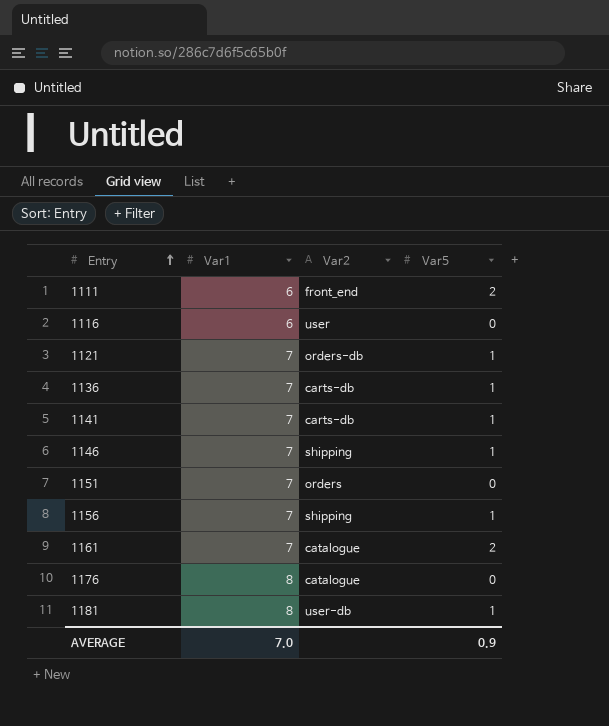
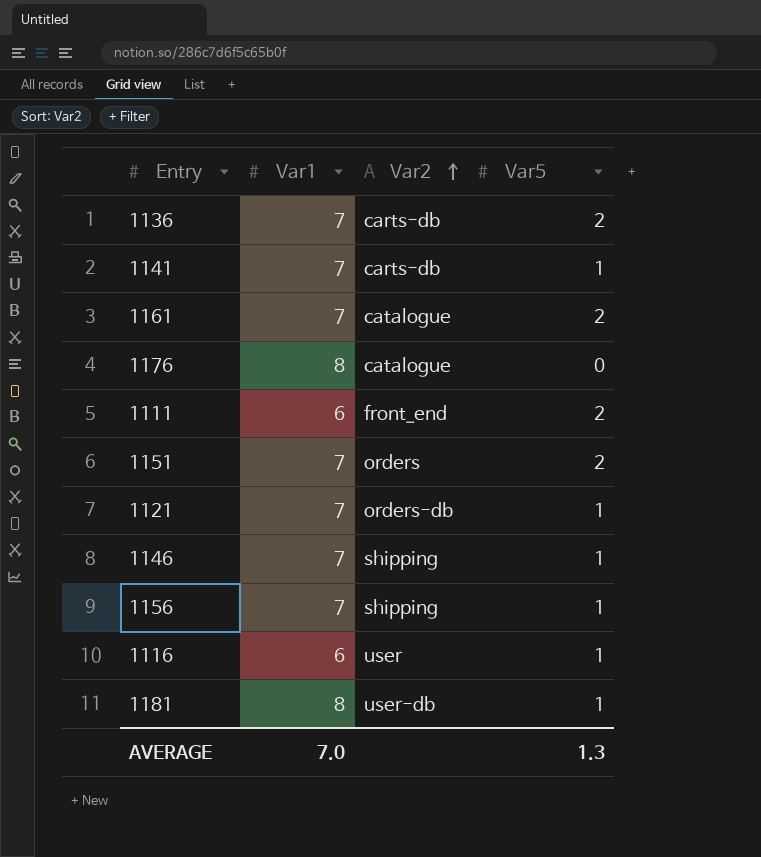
row order: Entry ascending -> Var2 ascending
1136 | Var5: 1 -> 2
1151 | Var5: 0 -> 2
1116 | Var5: 0 -> 1
AVERAGE | Var5: 0.9 -> 1.3

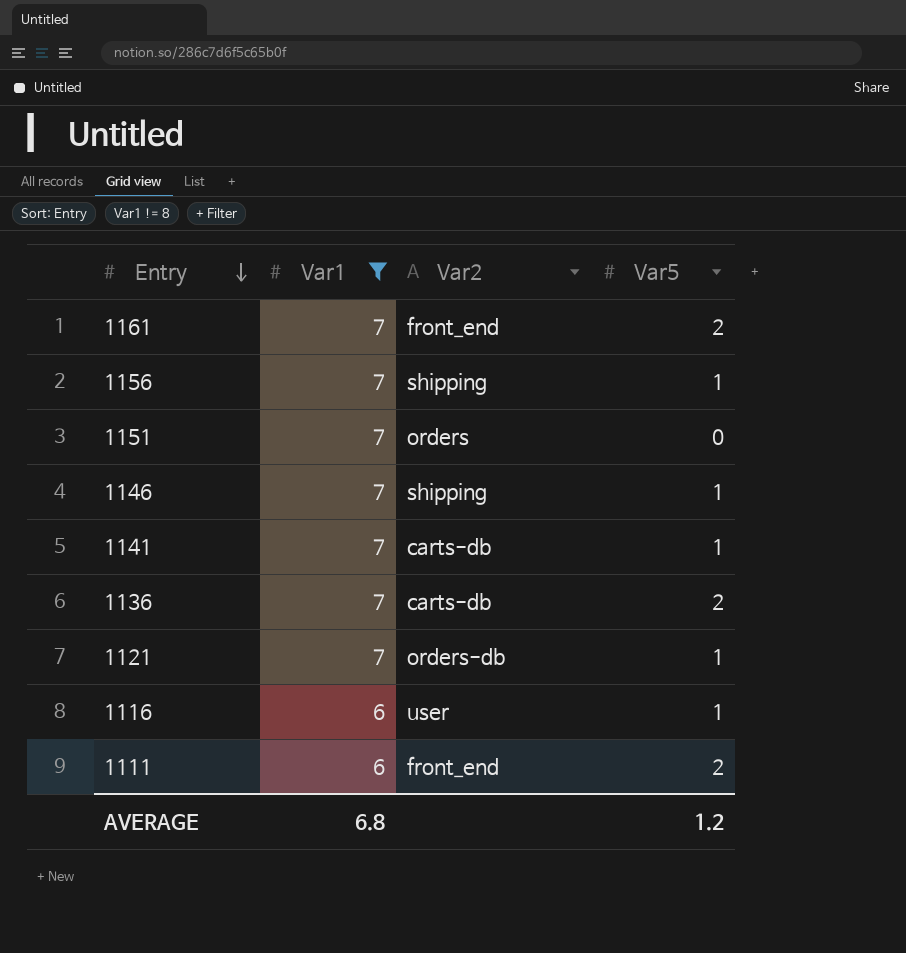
filter: none -> Var1 != 8
row order: Var2 ascending -> Entry descending
1161 | Var2: catalogue -> front_end
1151 | Var5: 2 -> 0
AVERAGE | Var1: 7.0 -> 6.8
AVERAGE | Var5: 1.3 -> 1.2

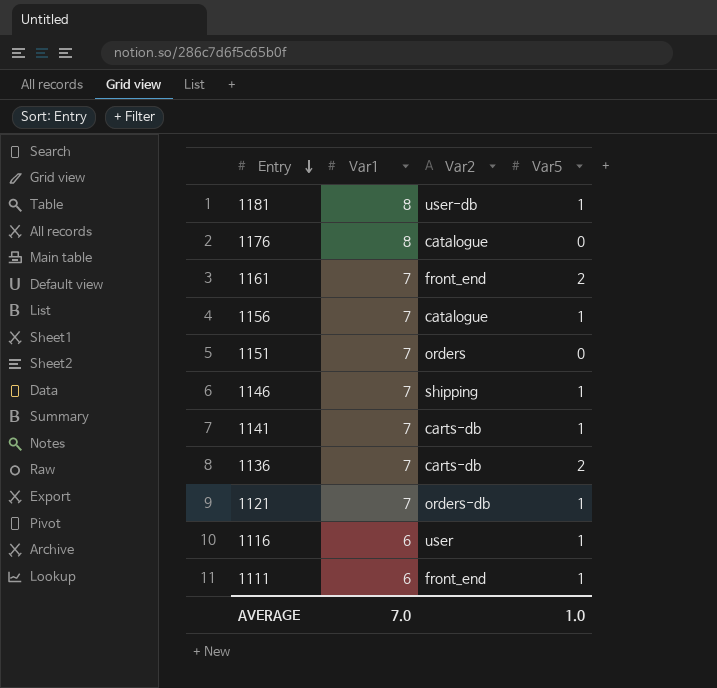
filter: Var1 != 8 -> none
1156 | Var2: shipping -> catalogue
1111 | Var5: 2 -> 1
AVERAGE | Var1: 6.8 -> 7.0
AVERAGE | Var5: 1.2 -> 1.0

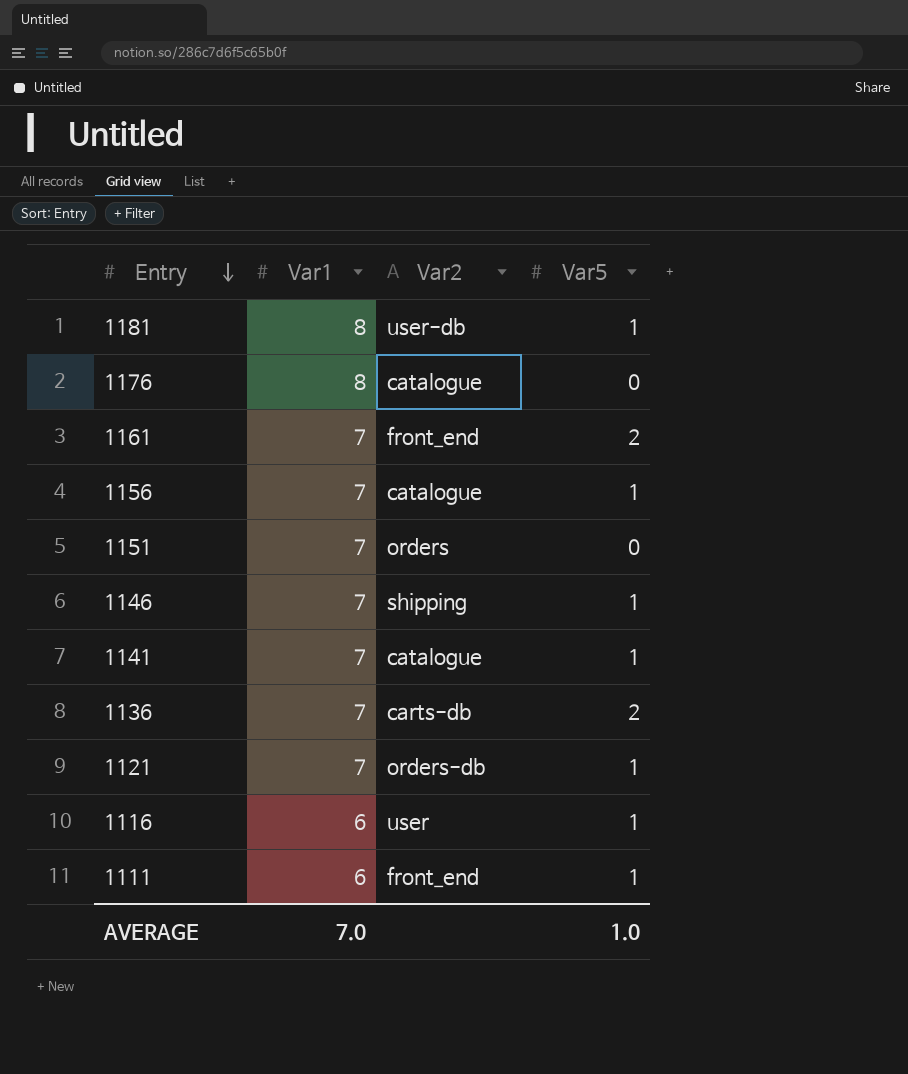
1141 | Var2: carts-db -> catalogue

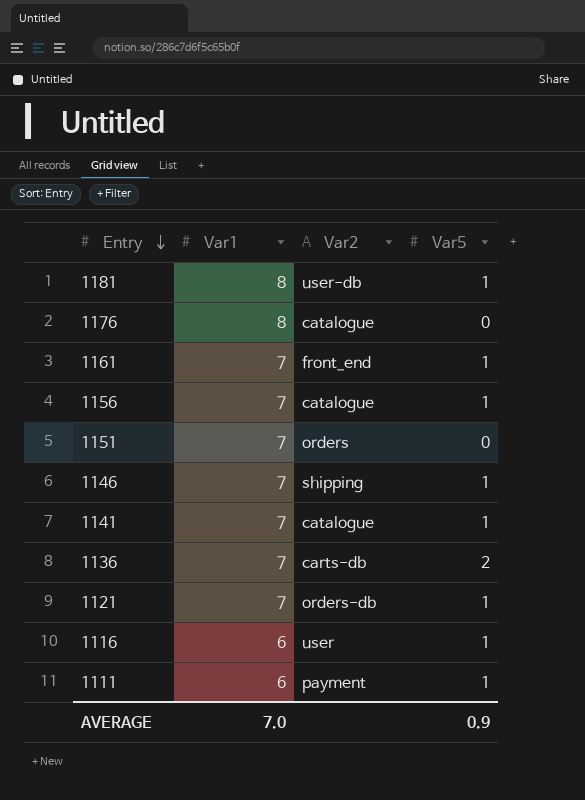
1161 | Var5: 2 -> 1
1111 | Var2: front_end -> payment
AVERAGE | Var5: 1.0 -> 0.9

